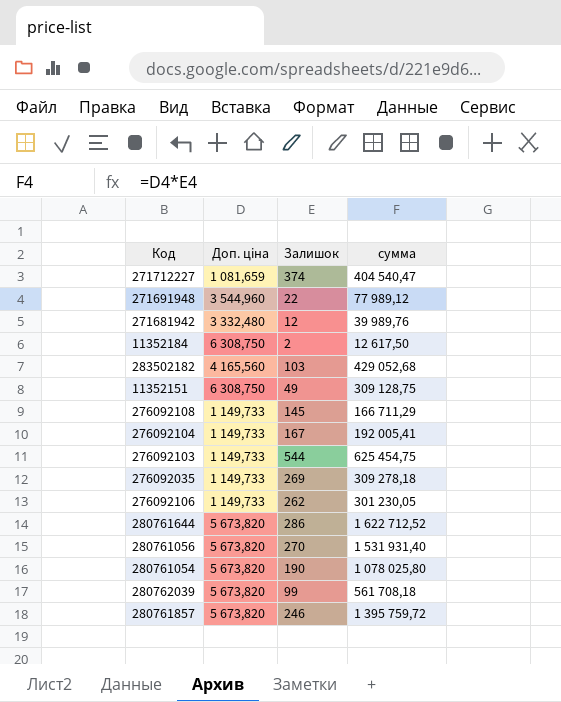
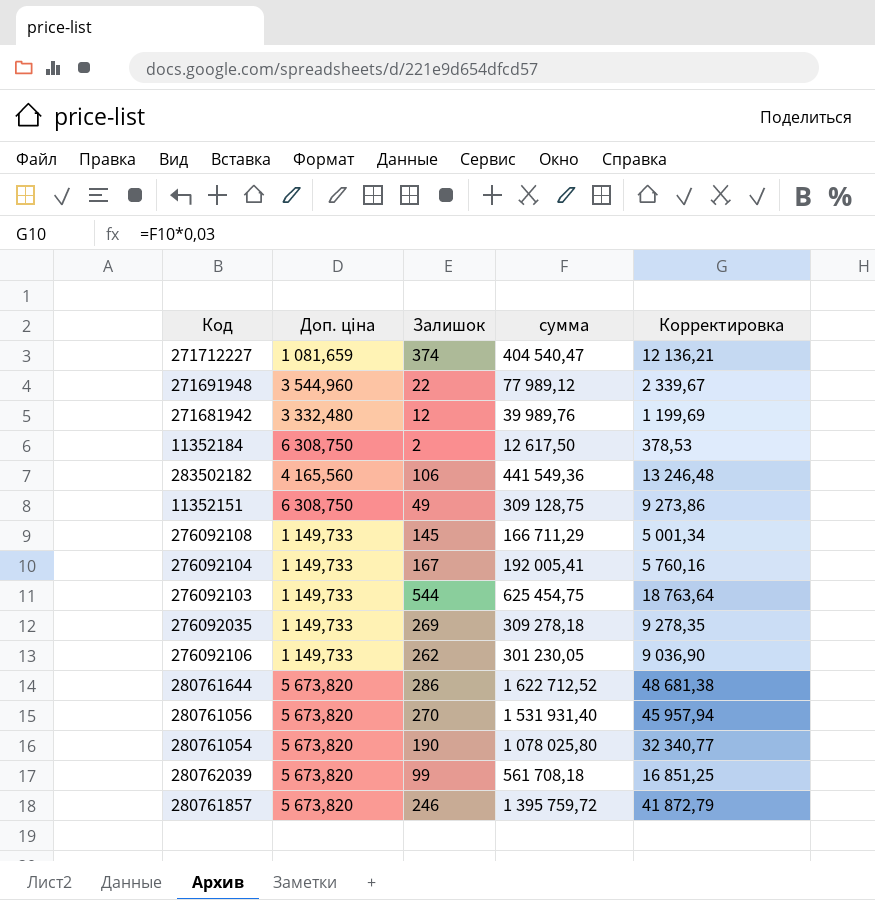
column Корректировка | formula: none -> [сумма] * 0,03
283502182 | Залишок: 103 -> 106
283502182 | сумма: 429 052,68 -> 441 549,36

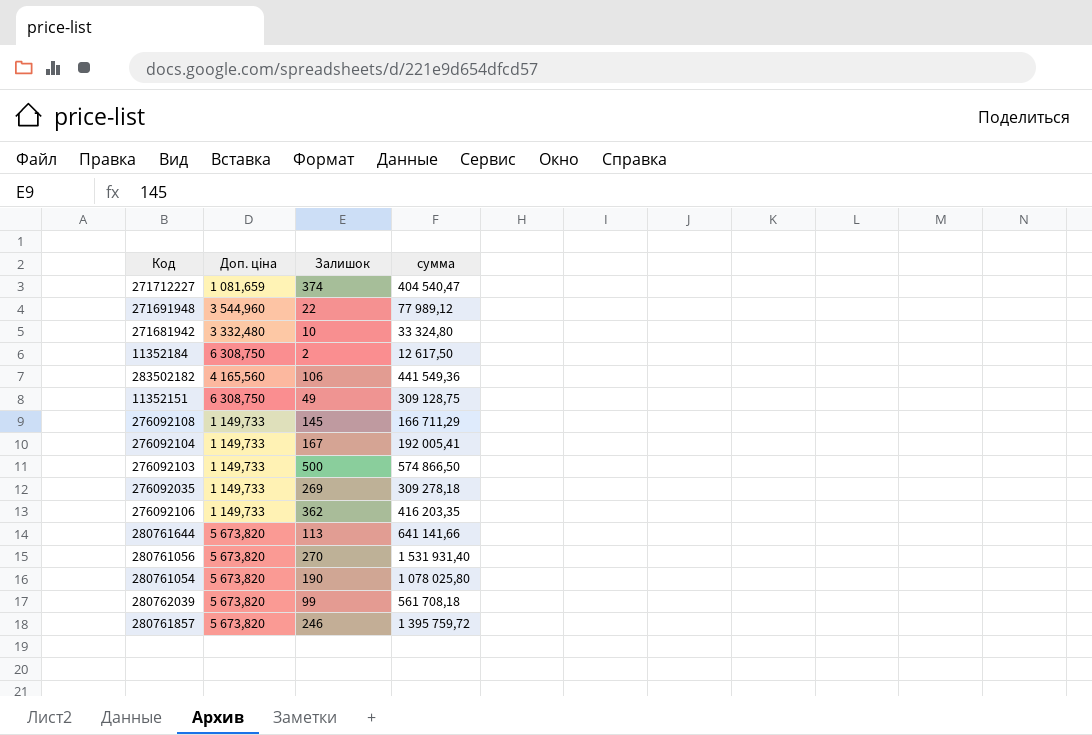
column Корректировка | formula: [сумма] * 0,03 -> none
271681942 | Залишок: 12 -> 10
271681942 | сумма: 39 989,76 -> 33 324,80
276092103 | Залишок: 544 -> 500
276092103 | сумма: 625 454,75 -> 574 866,50
276092106 | Залишок: 262 -> 362
276092106 | сумма: 301 230,05 -> 416 203,35
280761644 | Залишок: 286 -> 113
280761644 | сумма: 1 622 712,52 -> 641 141,66

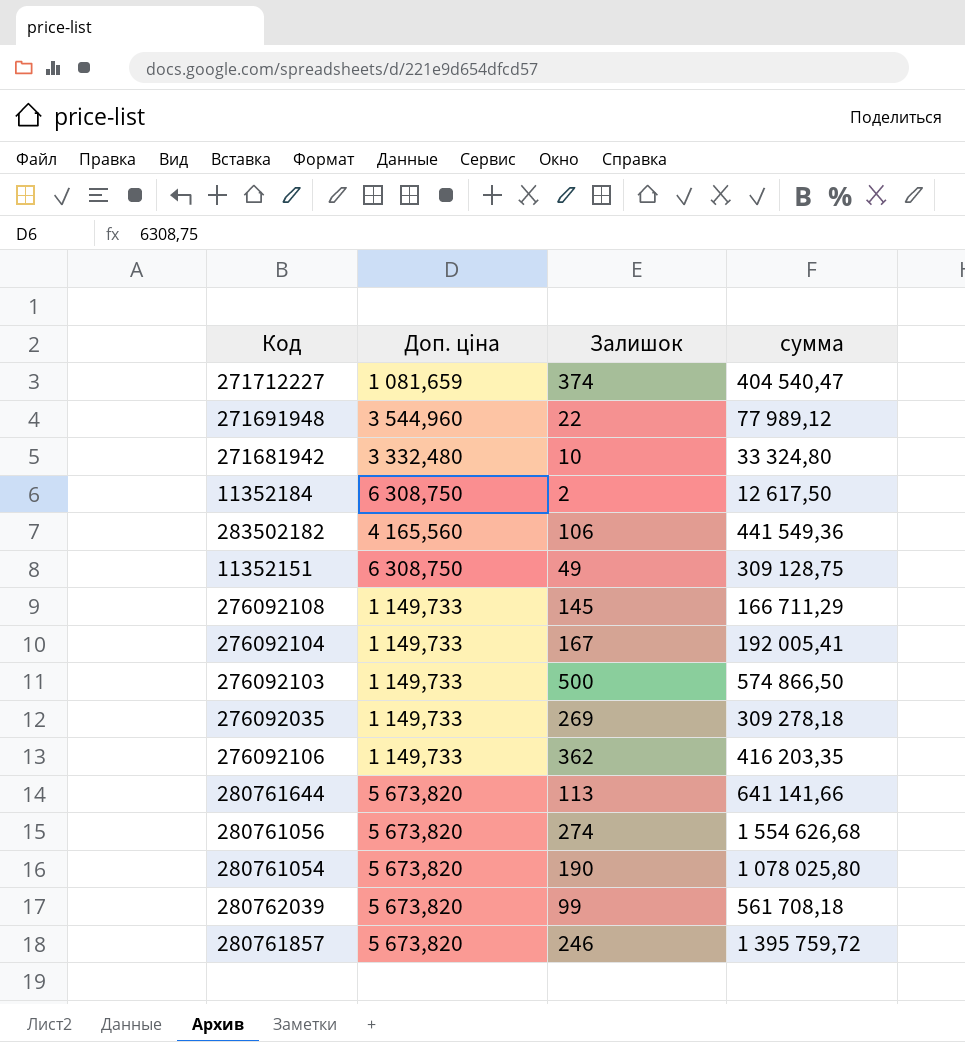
280761056 | Залишок: 270 -> 274
280761056 | сумма: 1 531 931,40 -> 1 554 626,68

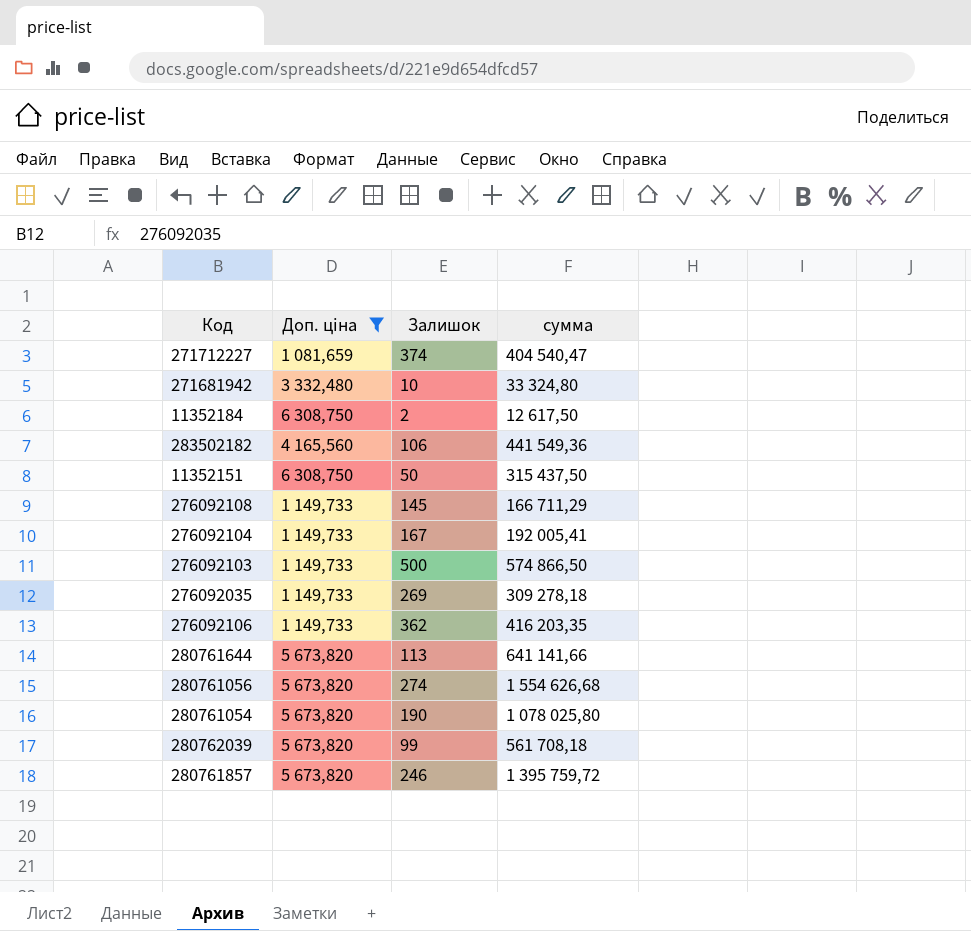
filter: none -> Доп. ціна != 3 544,960
11352151 | Залишок: 49 -> 50
11352151 | сумма: 309 128,75 -> 315 437,50

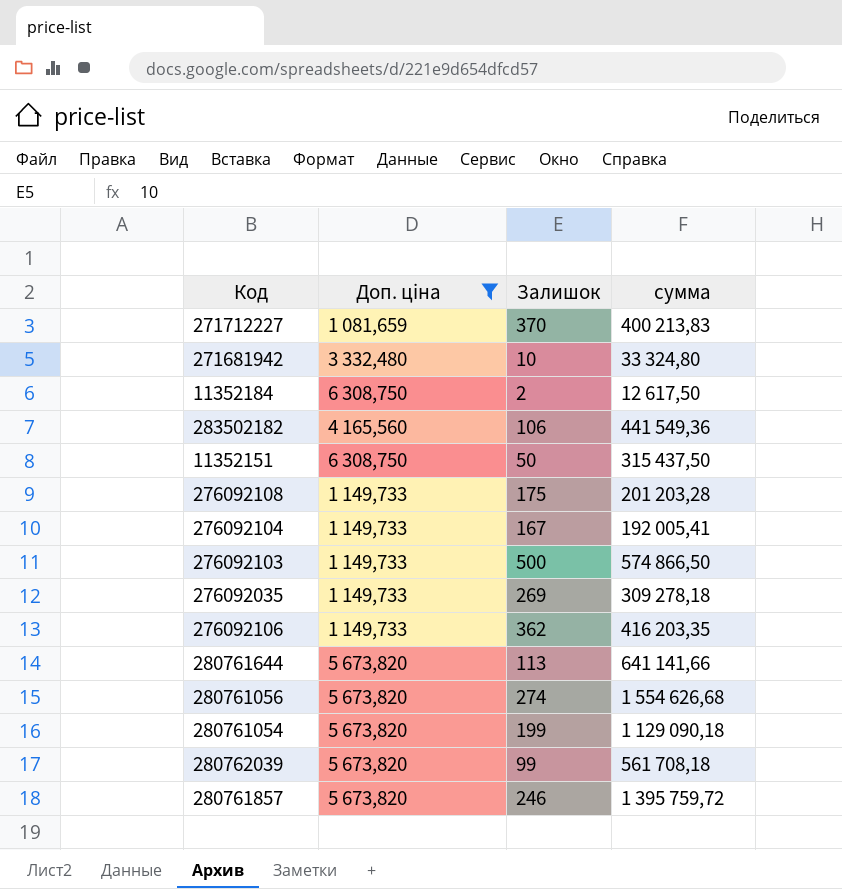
271712227 | Залишок: 374 -> 370
271712227 | сумма: 404 540,47 -> 400 213,83
276092108 | Залишок: 145 -> 175
276092108 | сумма: 166 711,29 -> 201 203,28
280761054 | Залишок: 190 -> 199
280761054 | сумма: 1 078 025,80 -> 1 129 090,18

